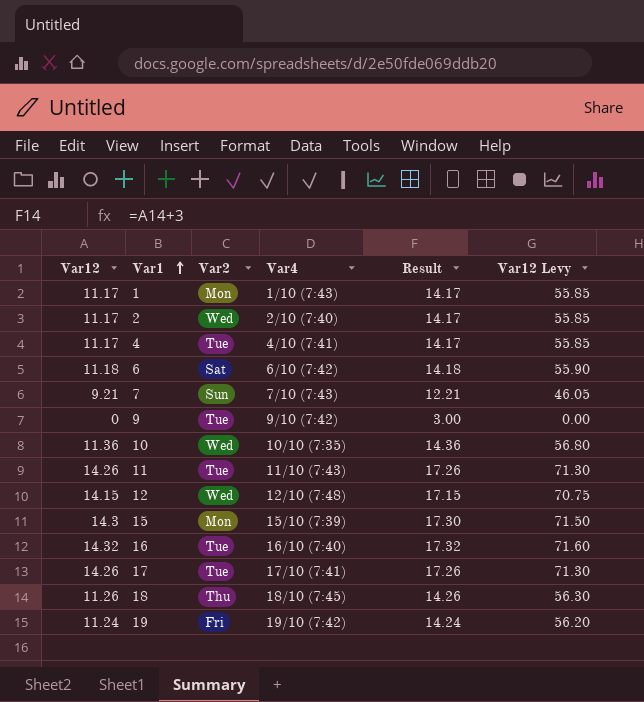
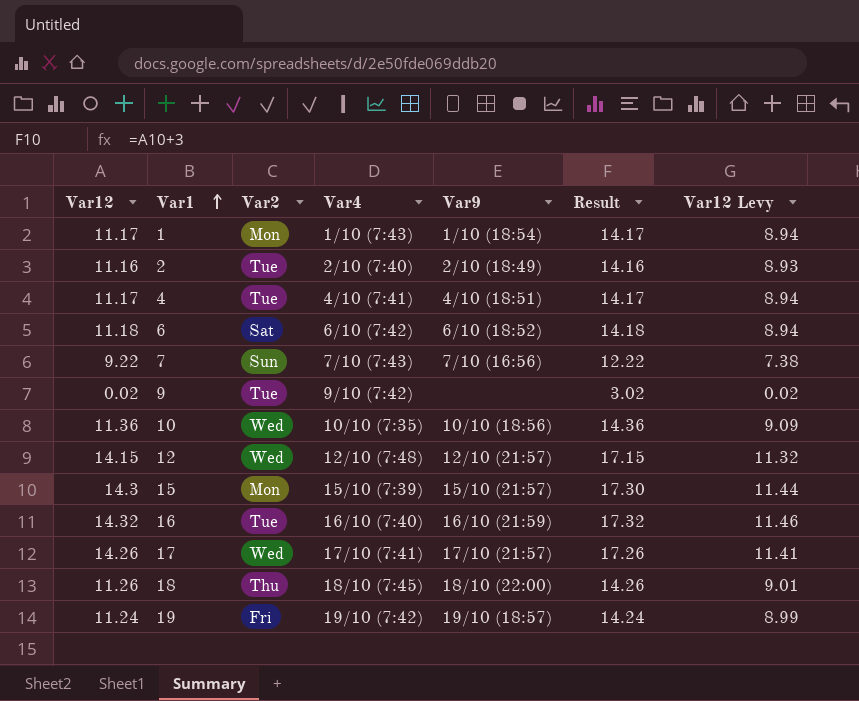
column Var9 | position: none -> 5
column Var12 Levy | formula: [Var12] * 5 -> [Var12] * 0.8
row 11: 14.26 | Tue | 11/10 (7:43) | 17.26 | 71.30 -> none
2 | Var12: 11.17 -> 11.16
2 | Var2: Wed -> Tue
2 | Result: 14.17 -> 14.16
7 | Var12: 9.21 -> 9.22
7 | Result: 12.21 -> 12.22
9 | Var12: 0 -> 0.02
9 | Result: 3.00 -> 3.02
17 | Var2: Tue -> Wed

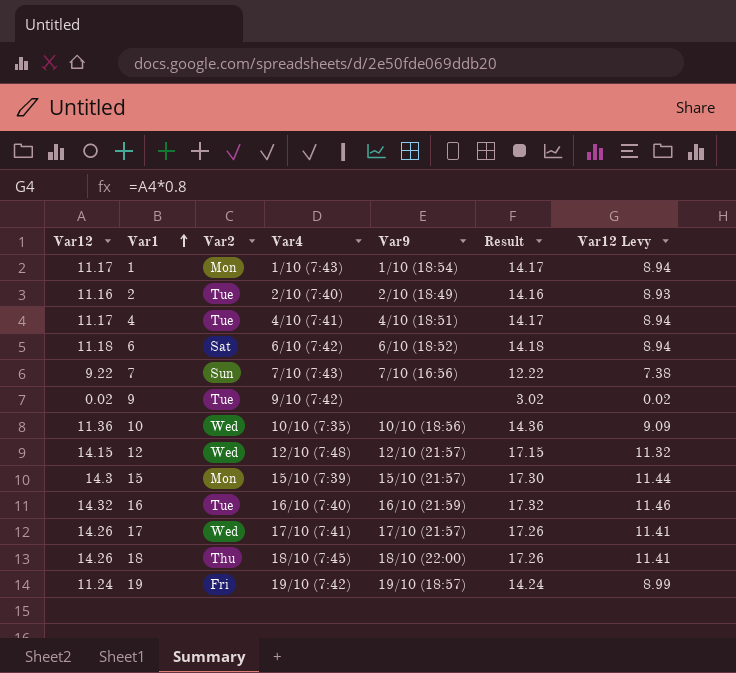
18 | Var12: 11.26 -> 14.26
18 | Result: 14.26 -> 17.26
18 | Var12 Levy: 9.01 -> 11.41

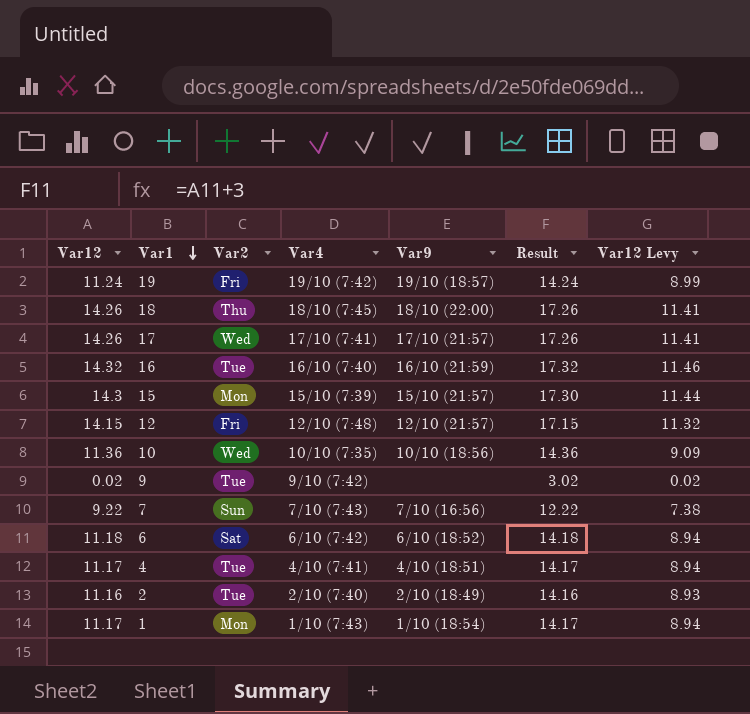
row order: Var1 ascending -> Var1 descending
12 | Var2: Wed -> Fri

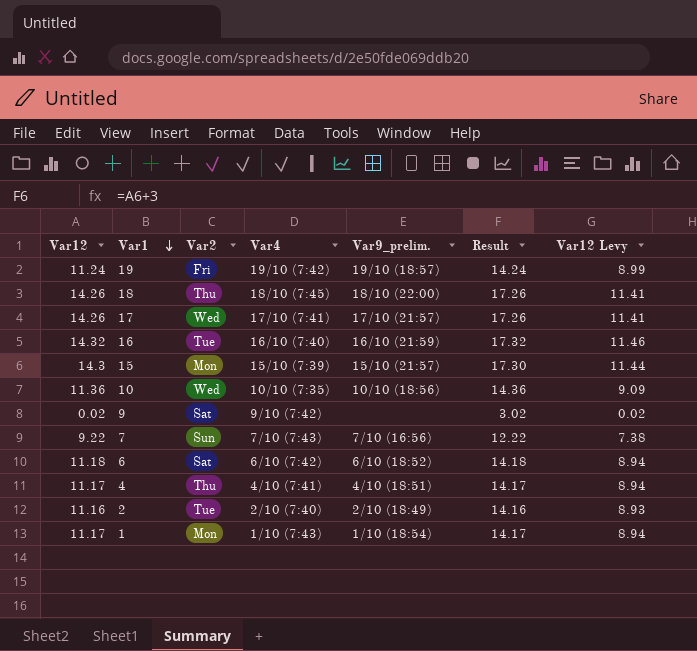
column name: Var9 -> Var9_prelim.
row 12: 14.15 | Fri | 12/10 (7:48) | 12/10 (21:57) | 17.15 | 11.32 -> none
9 | Var2: Tue -> Sat
4 | Var2: Tue -> Thu

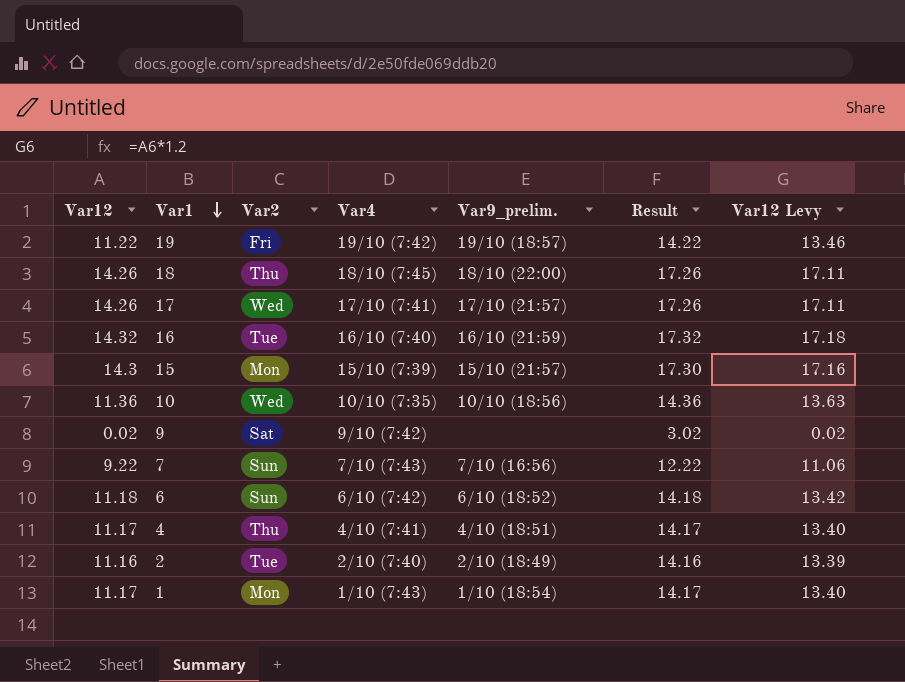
column Var12 Levy | formula: [Var12] * 0.8 -> [Var12] * 1.2
19 | Var12: 11.24 -> 11.22
19 | Result: 14.24 -> 14.22
6 | Var2: Sat -> Sun

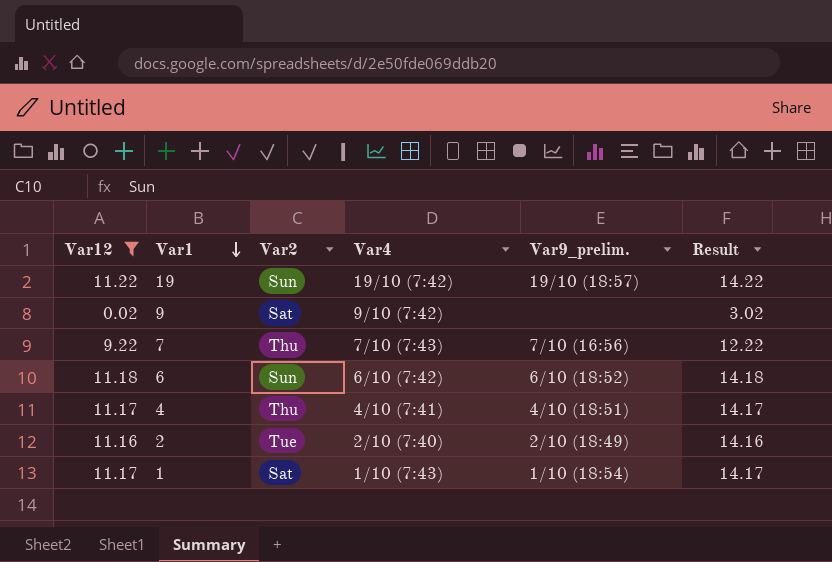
filter: none -> Var12 <= 11.22
column Var12 Levy | formula: [Var12] * 1.2 -> none
19 | Var2: Fri -> Sun
7 | Var2: Sun -> Thu
1 | Var2: Mon -> Sat

